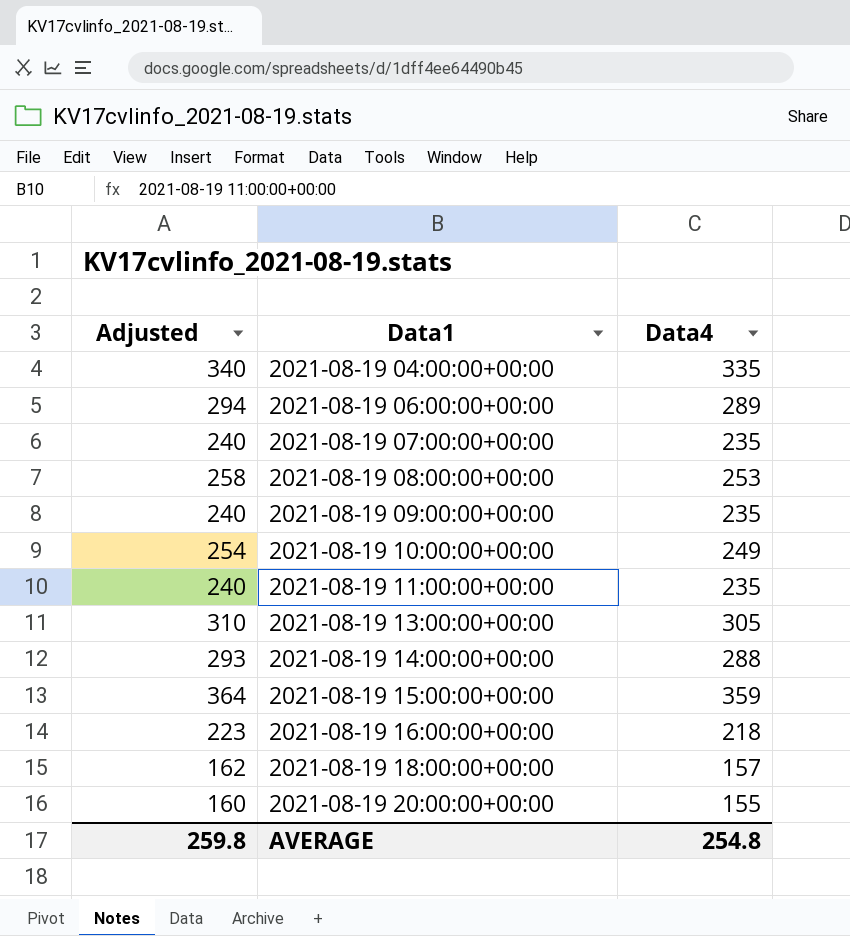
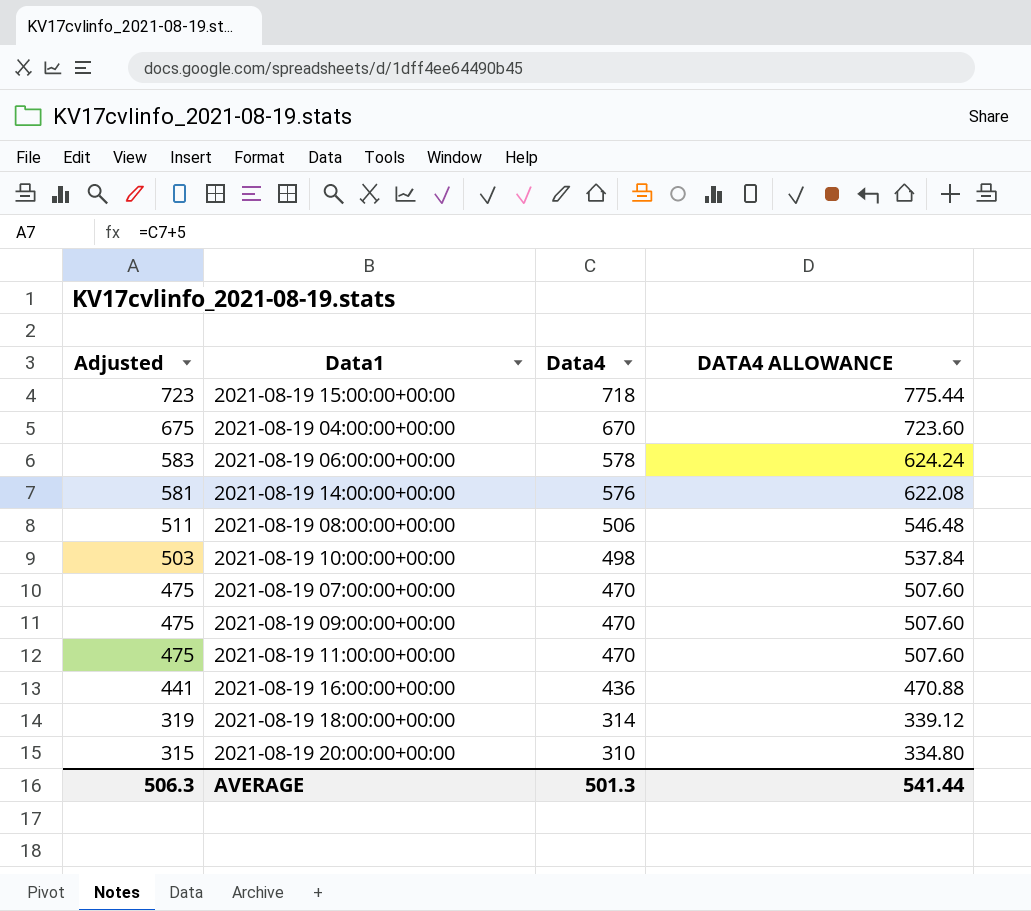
row order: Data1 ascending -> Adjusted descending
column DATA4 ALLOWANCE | formula: none -> [Data4] * 1.08
row 2021-08-19 13:00:00+00:00: 310 | 305 -> none
2021-08-19 15:00:00+00:00 | Adjusted: 364 -> 723
2021-08-19 15:00:00+00:00 | Data4: 359 -> 718
2021-08-19 04:00:00+00:00 | Adjusted: 340 -> 675
2021-08-19 04:00:00+00:00 | Data4: 335 -> 670
2021-08-19 06:00:00+00:00 | Adjusted: 294 -> 583
2021-08-19 06:00:00+00:00 | Data4: 289 -> 578
2021-08-19 14:00:00+00:00 | Adjusted: 293 -> 581
2021-08-19 14:00:00+00:00 | Data4: 288 -> 576
2021-08-19 08:00:00+00:00 | Adjusted: 258 -> 511
2021-08-19 08:00:00+00:00 | Data4: 253 -> 506
2021-08-19 10:00:00+00:00 | Adjusted: 254 -> 503
2021-08-19 10:00:00+00:00 | Data4: 249 -> 498
2021-08-19 07:00:00+00:00 | Adjusted: 240 -> 475
2021-08-19 07:00:00+00:00 | Data4: 235 -> 470
2021-08-19 09:00:00+00:00 | Adjusted: 240 -> 475
2021-08-19 09:00:00+00:00 | Data4: 235 -> 470
2021-08-19 11:00:00+00:00 | Adjusted: 240 -> 475
2021-08-19 11:00:00+00:00 | Data4: 235 -> 470
2021-08-19 16:00:00+00:00 | Adjusted: 223 -> 441
2021-08-19 16:00:00+00:00 | Data4: 218 -> 436
2021-08-19 18:00:00+00:00 | Adjusted: 162 -> 319
2021-08-19 18:00:00+00:00 | Data4: 157 -> 314
2021-08-19 20:00:00+00:00 | Adjusted: 160 -> 315
2021-08-19 20:00:00+00:00 | Data4: 155 -> 310
AVERAGE | Adjusted: 259.8 -> 506.3
AVERAGE | Data4: 254.8 -> 501.3

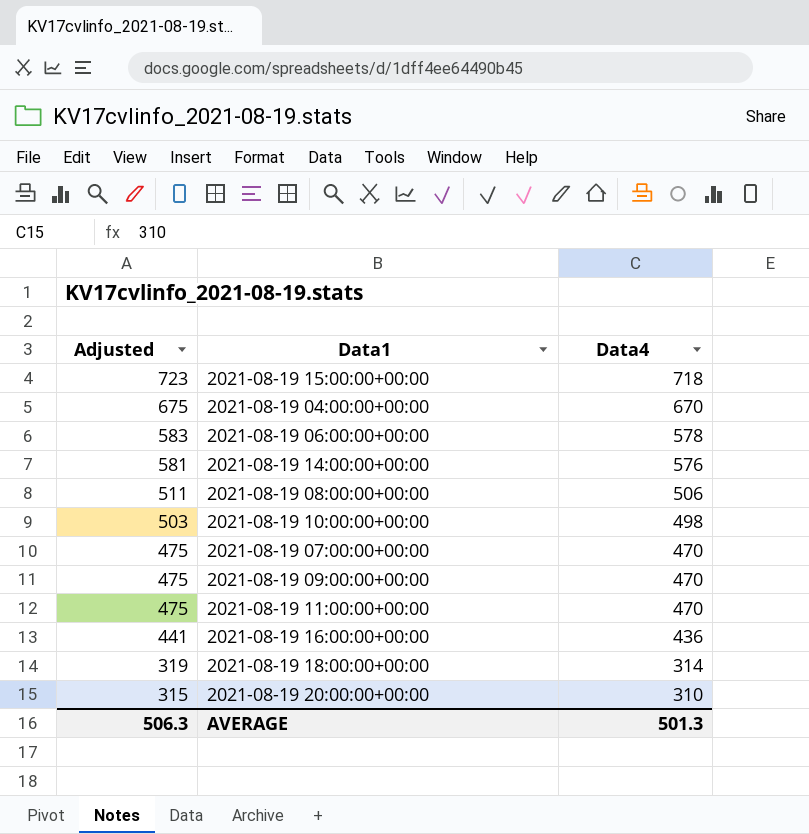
column DATA4 ALLOWANCE | formula: [Data4] * 1.08 -> none

